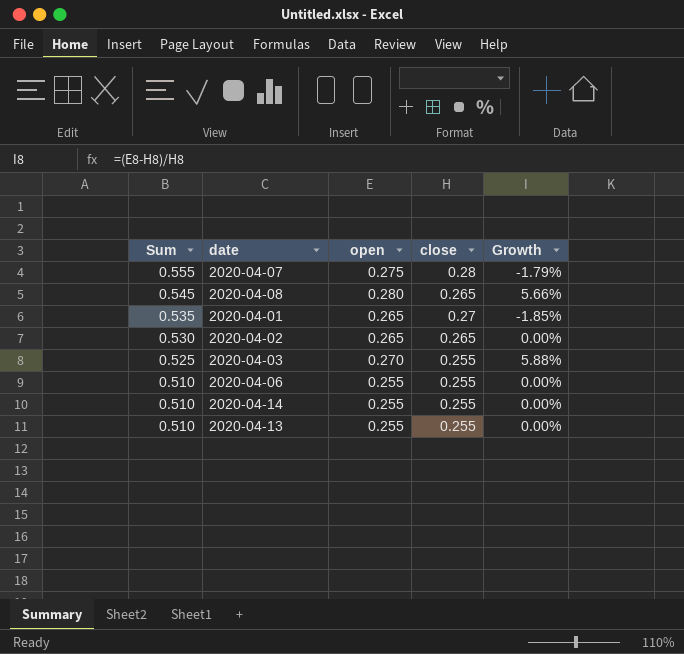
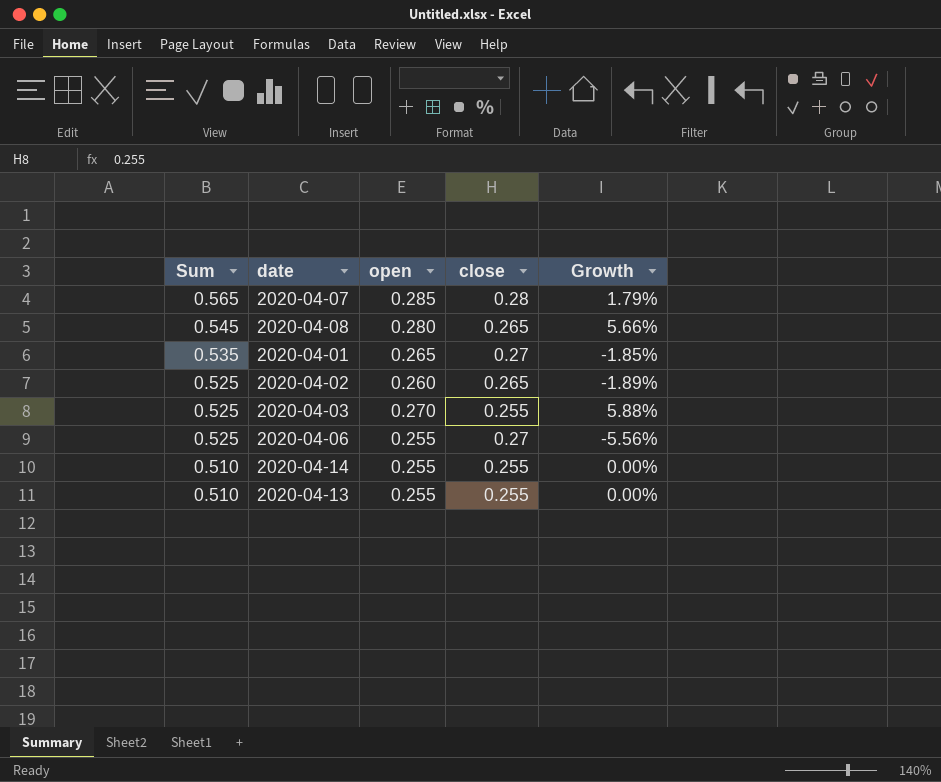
2020-04-07 | Sum: 0.555 -> 0.565
2020-04-07 | open: 0.275 -> 0.285
2020-04-07 | Growth: -1.79% -> 1.79%
2020-04-02 | Sum: 0.530 -> 0.525
2020-04-02 | open: 0.265 -> 0.260
2020-04-02 | Growth: 0.00% -> -1.89%
2020-04-06 | Sum: 0.510 -> 0.525
2020-04-06 | close: 0.255 -> 0.27
2020-04-06 | Growth: 0.00% -> -5.56%

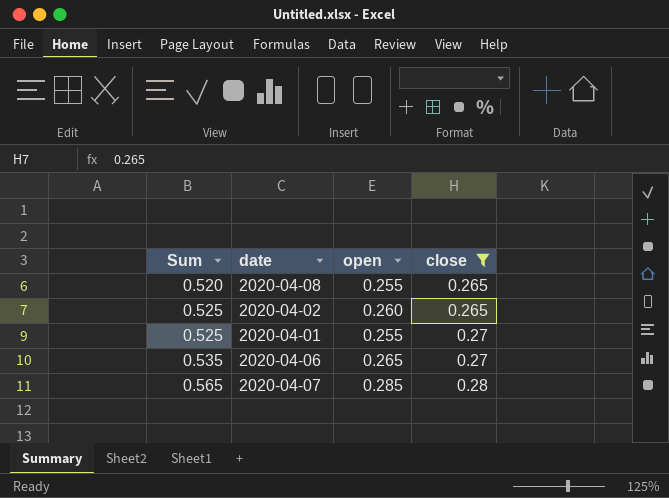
filter: none -> close != 0.255
row order: Sum descending -> Sum ascending
column Growth | formula: ([open] - [close]) / [close] -> none
2020-04-08 | Sum: 0.545 -> 0.520
2020-04-08 | open: 0.280 -> 0.255
2020-04-01 | Sum: 0.535 -> 0.525
2020-04-01 | open: 0.265 -> 0.255
2020-04-06 | Sum: 0.525 -> 0.535
2020-04-06 | open: 0.255 -> 0.265

